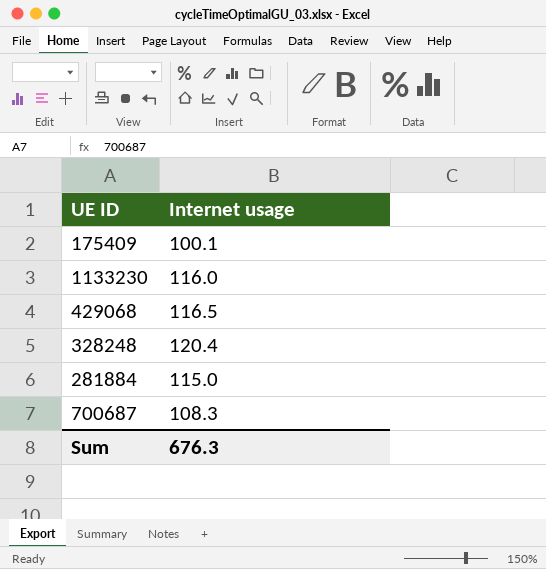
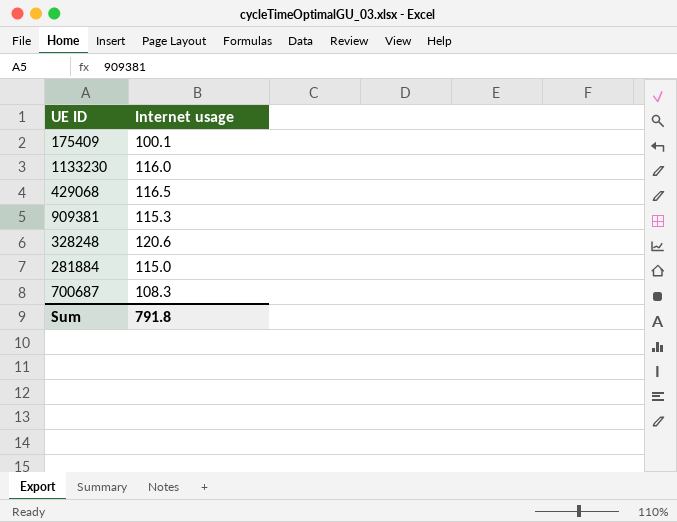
row 909381: none -> 115.3
328248 | Internet usage: 120.4 -> 120.6
Sum | Internet usage: 676.3 -> 791.8

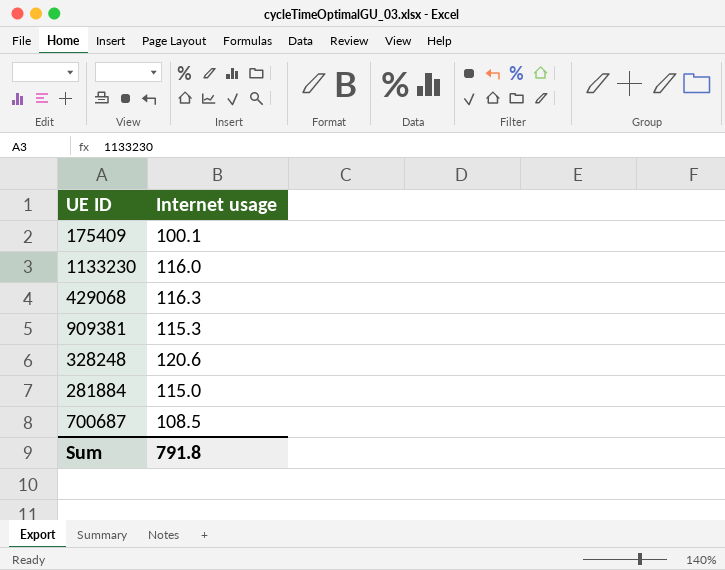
429068 | Internet usage: 116.5 -> 116.3
700687 | Internet usage: 108.3 -> 108.5

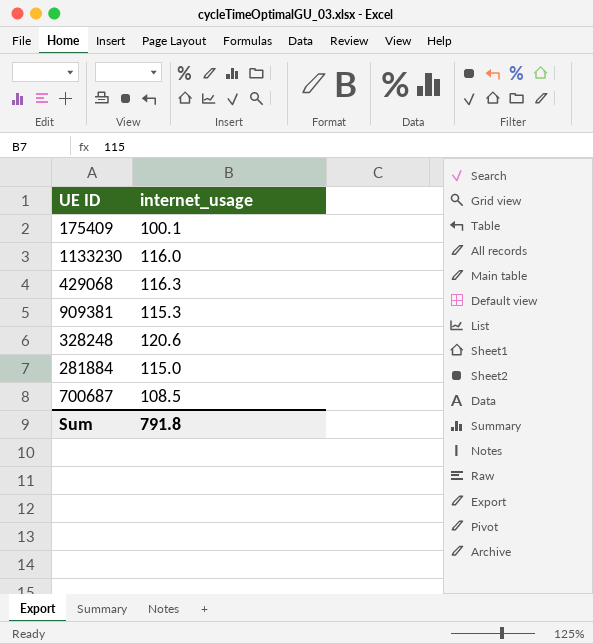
column name: Internet usage -> internet_usage

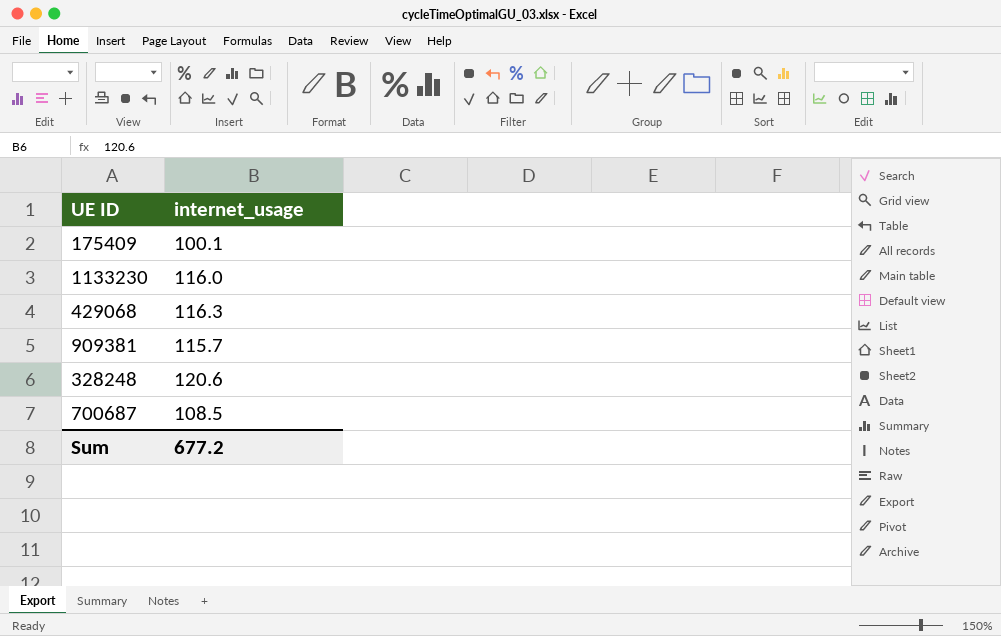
row 281884: 115.0 -> none
909381 | internet_usage: 115.3 -> 115.7
Sum | internet_usage: 791.8 -> 677.2

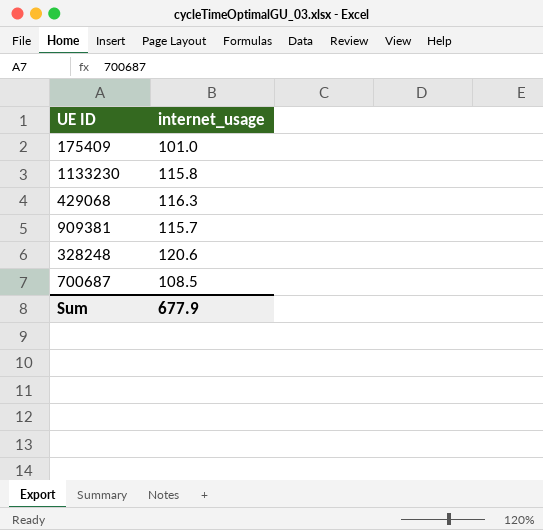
175409 | internet_usage: 100.1 -> 101.0
1133230 | internet_usage: 116.0 -> 115.8
Sum | internet_usage: 677.2 -> 677.9

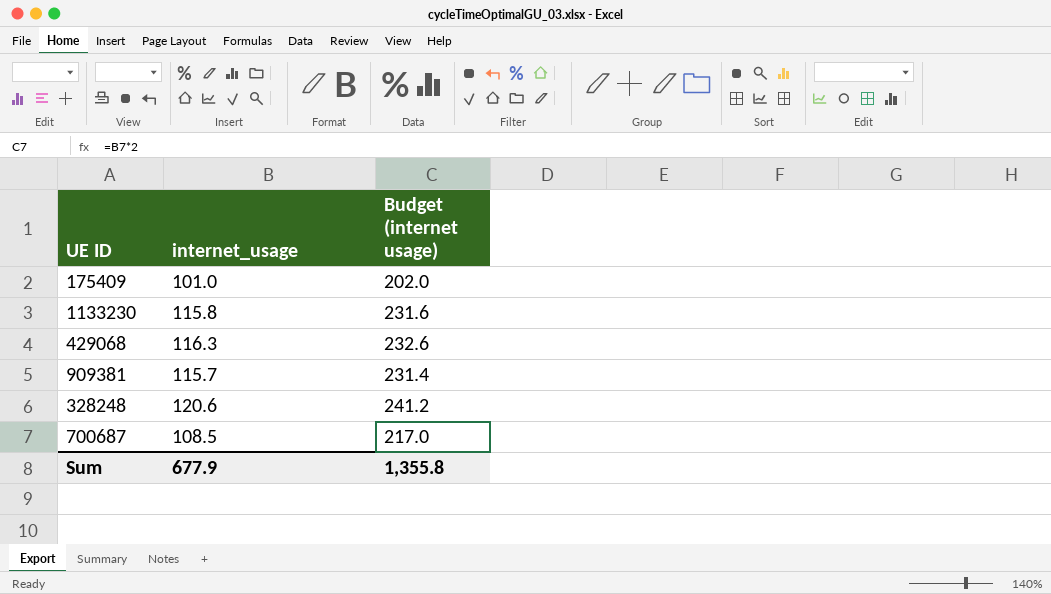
column Budget (internet usage) | formula: none -> [internet_usage] * 2

